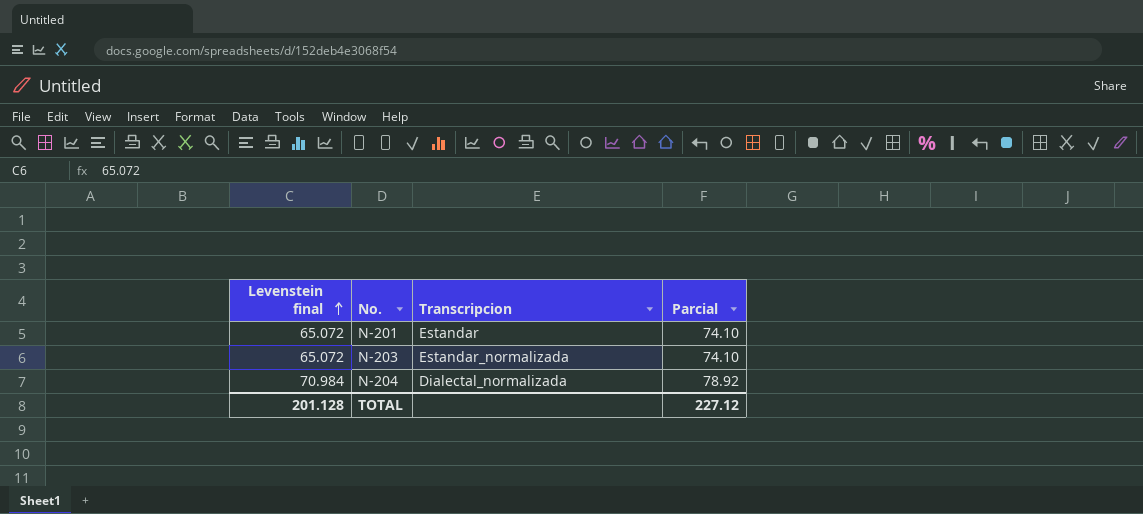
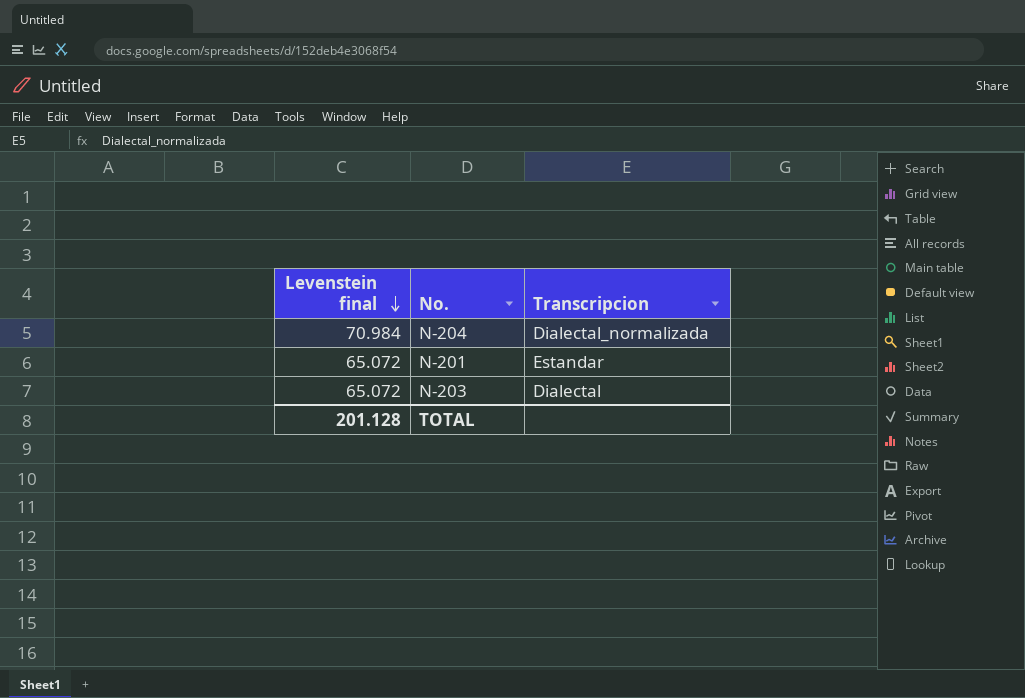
row order: Levenstein final ascending -> Levenstein final descending
column Parcial | position: 4 -> none
N-203 | Transcripcion: Estandar_normalizada -> Dialectal

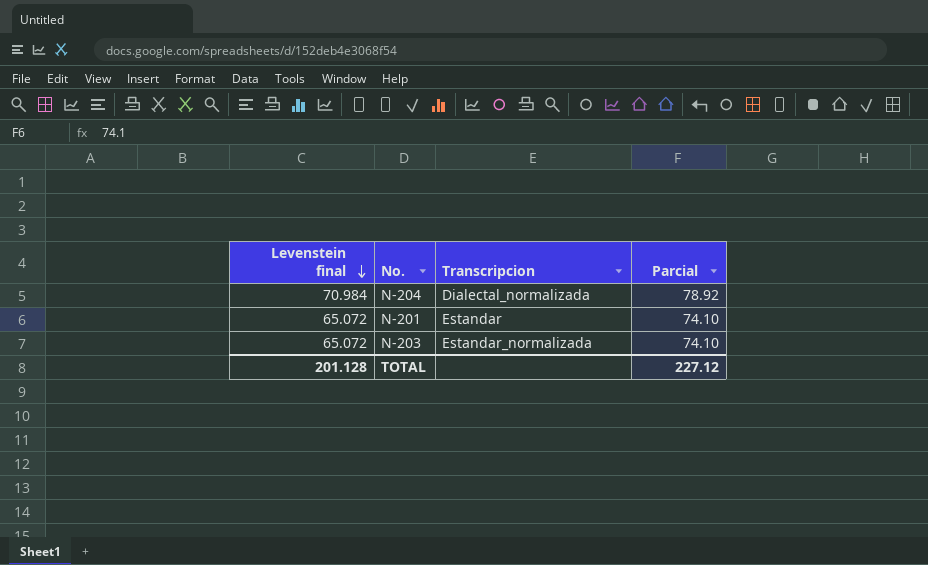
column Parcial | position: none -> 4
N-203 | Transcripcion: Dialectal -> Estandar_normalizada

